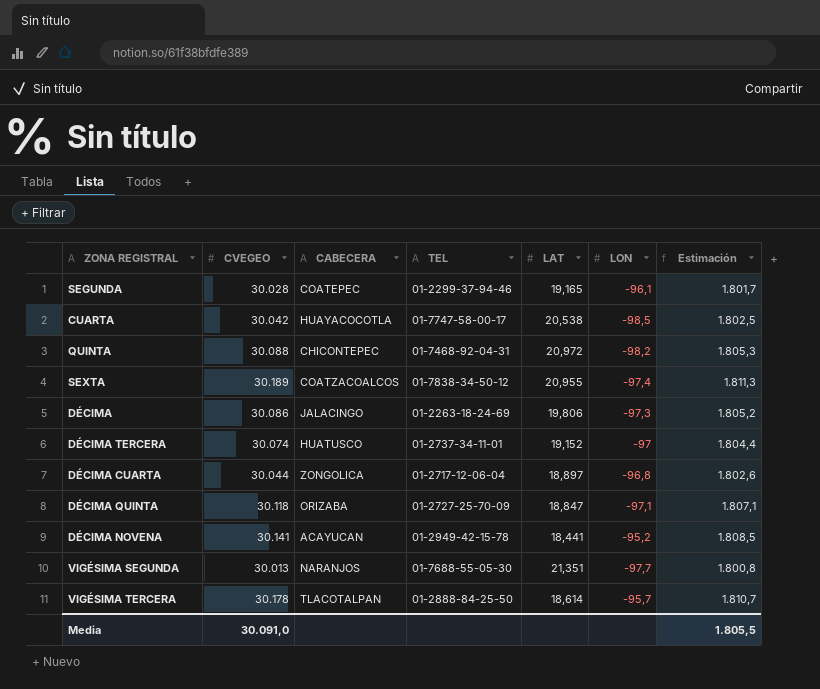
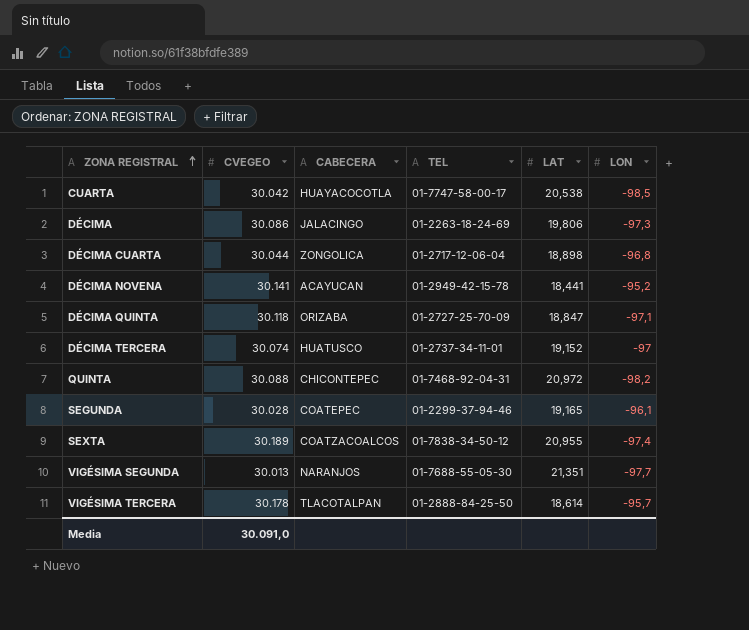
row order: none -> ZONA REGISTRAL ascending
column Estimación | formula: [CVEGEO] * 0,06 -> none
DÉCIMA CUARTA | LAT: 18,897 -> 18,898

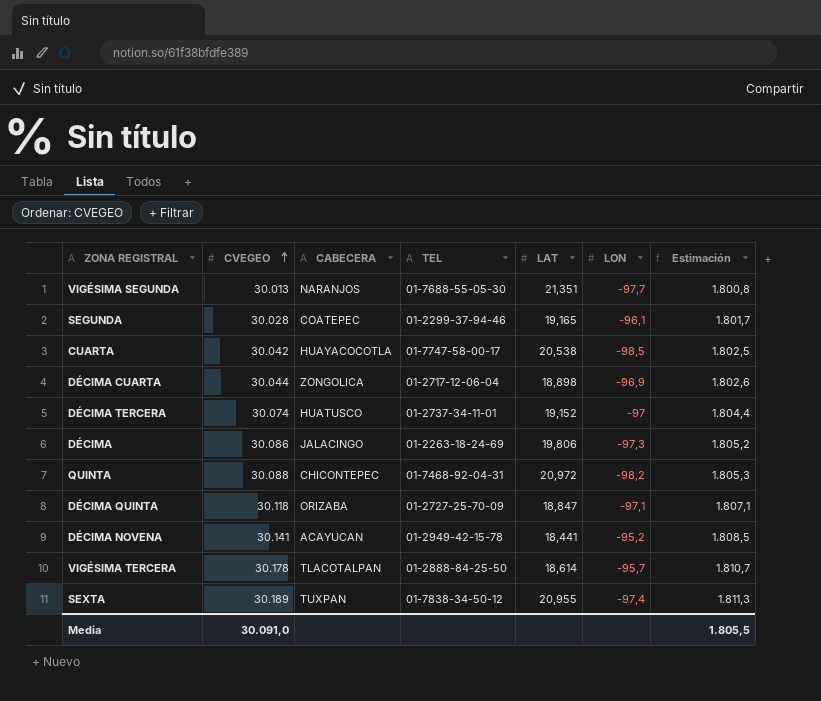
row order: ZONA REGISTRAL ascending -> CVEGEO ascending
column Estimación | formula: none -> [CVEGEO] * 0,06
DÉCIMA CUARTA | LON: -96,8 -> -96,9
SEXTA | CABECERA: COATZACOALCOS -> TUXPAN

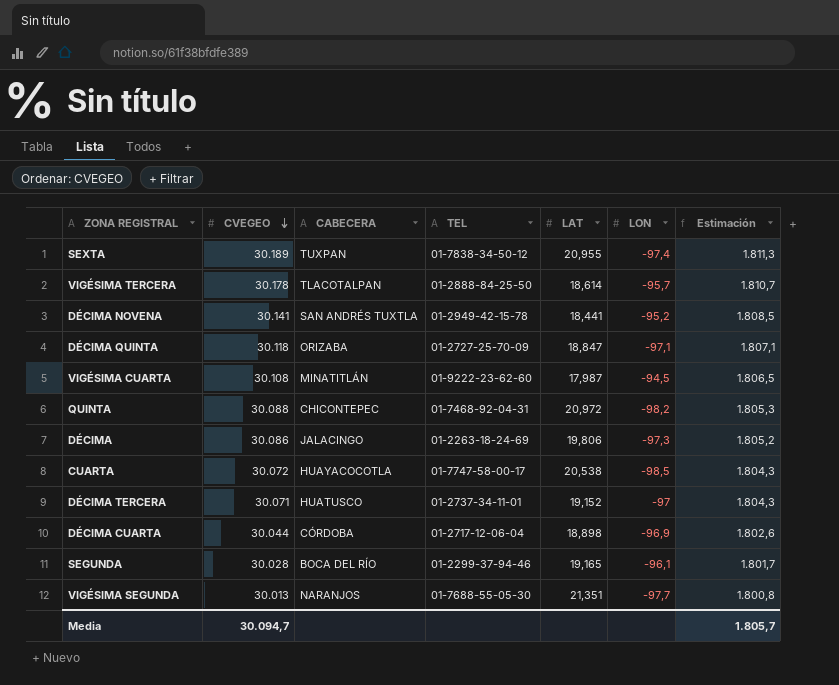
row order: CVEGEO ascending -> CVEGEO descending
DÉCIMA NOVENA | CABECERA: ACAYUCAN -> SAN ANDRÉS TUXTLA
row VIGÉSIMA CUARTA: none -> 30.108 | MINATITLÁN | 01-9222-23-62-60 | 17,987 | -94,5 | 1.806,5
CUARTA | CVEGEO: 30.042 -> 30.072
CUARTA | Estimación: 1.802,5 -> 1.804,3
DÉCIMA TERCERA | CVEGEO: 30.074 -> 30.071
DÉCIMA TERCERA | Estimación: 1.804,4 -> 1.804,3
DÉCIMA CUARTA | CABECERA: ZONGOLICA -> CÓRDOBA
SEGUNDA | CABECERA: COATEPEC -> BOCA DEL RÍO
Media | CVEGEO: 30.091,0 -> 30.094,7
Media | Estimación: 1.805,5 -> 1.805,7

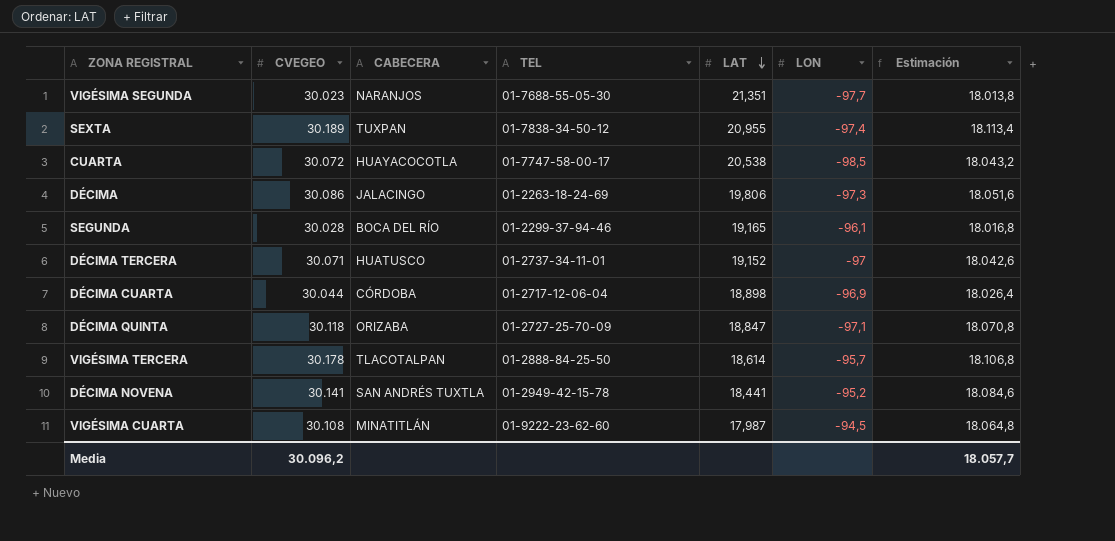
row order: CVEGEO descending -> LAT descending
column Estimación | formula: [CVEGEO] * 0,06 -> [CVEGEO] * 0,6
row QUINTA: 30.088 | CHICONTEPEC | 01-7468-92-04-31 | 20,972 | -98,2 | 1.805,3 -> none
VIGÉSIMA SEGUNDA | CVEGEO: 30.013 -> 30.023
Media | CVEGEO: 30.094,7 -> 30.096,2
Media | Estimación: 1.805,7 -> 18.057,7

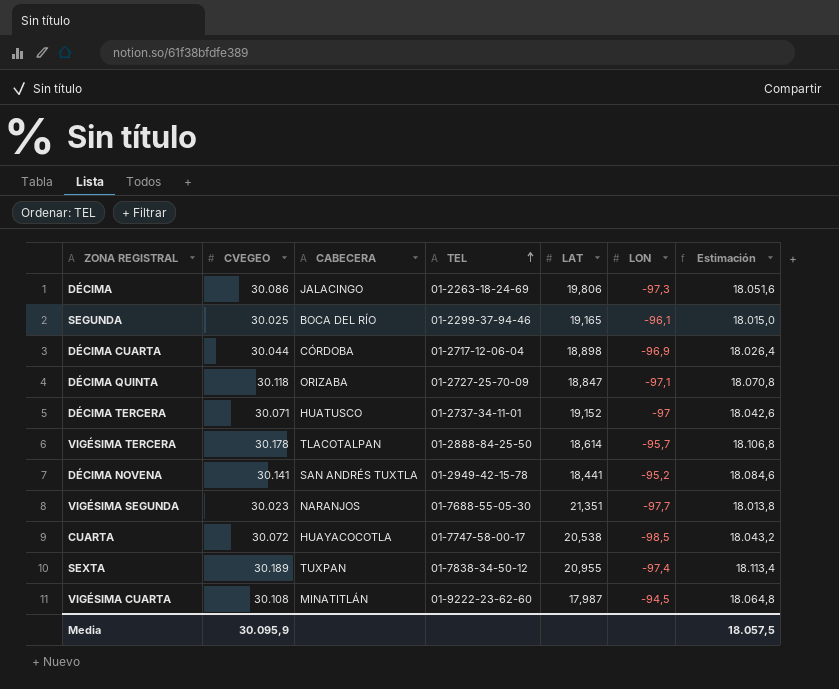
row order: LAT descending -> TEL ascending
SEGUNDA | CVEGEO: 30.028 -> 30.025
SEGUNDA | Estimación: 18.016,8 -> 18.015,0
Media | CVEGEO: 30.096,2 -> 30.095,9
Media | Estimación: 18.057,7 -> 18.057,5

